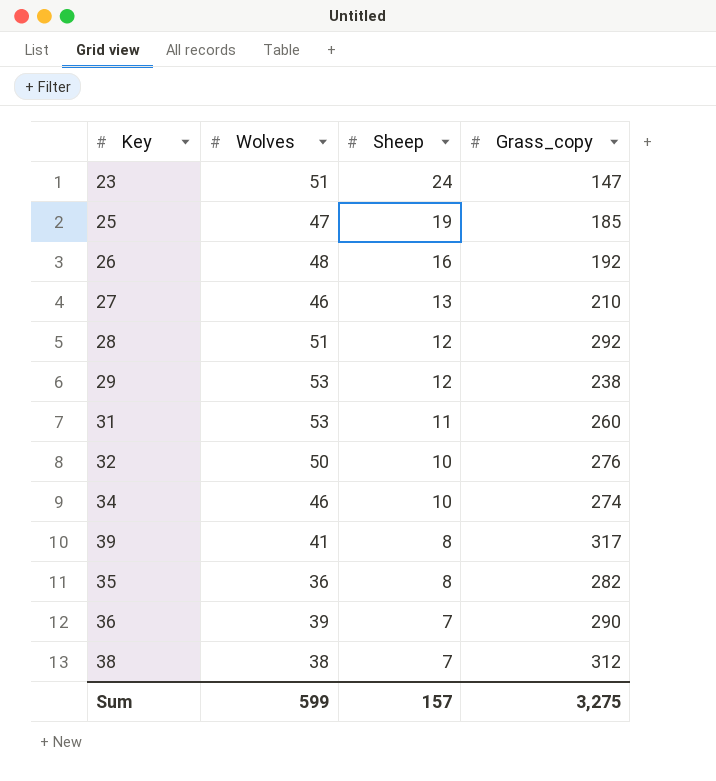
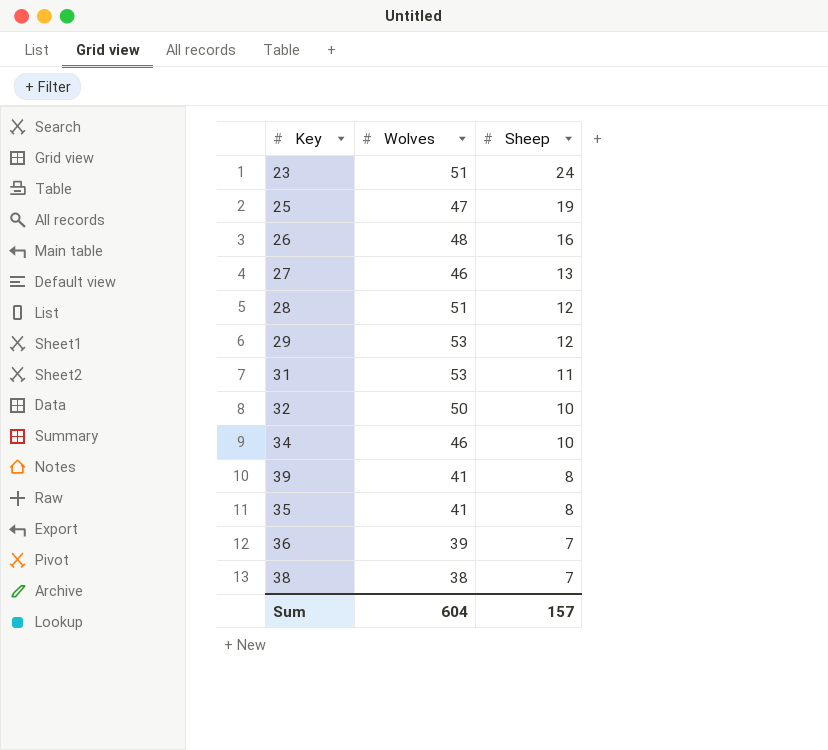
column Grass_copy | position: 4 -> none
35 | Wolves: 36 -> 41
Sum | Wolves: 599 -> 604

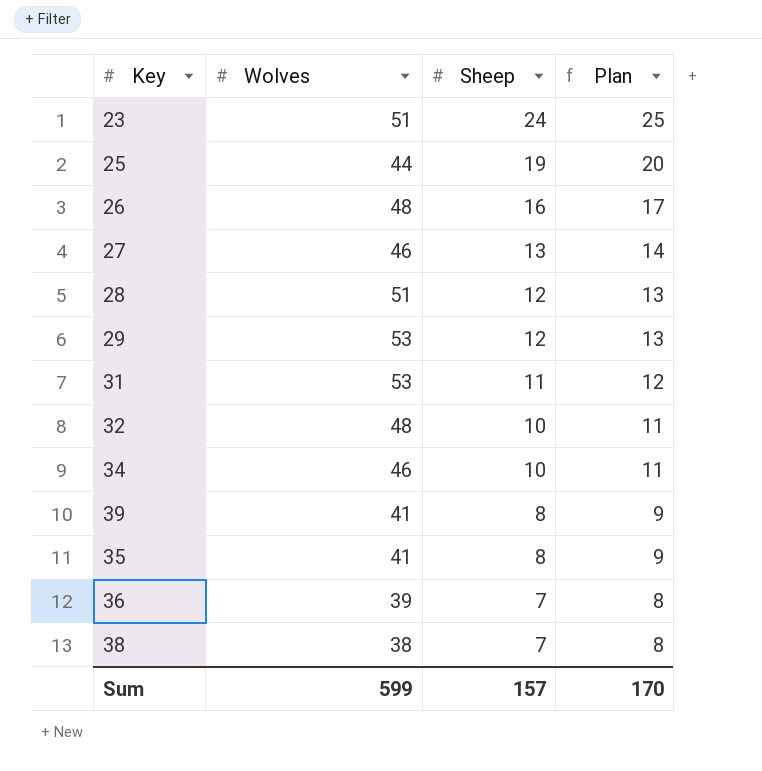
column Plan | formula: none -> [Sheep] + 1
25 | Wolves: 47 -> 44
32 | Wolves: 50 -> 48
Sum | Wolves: 604 -> 599

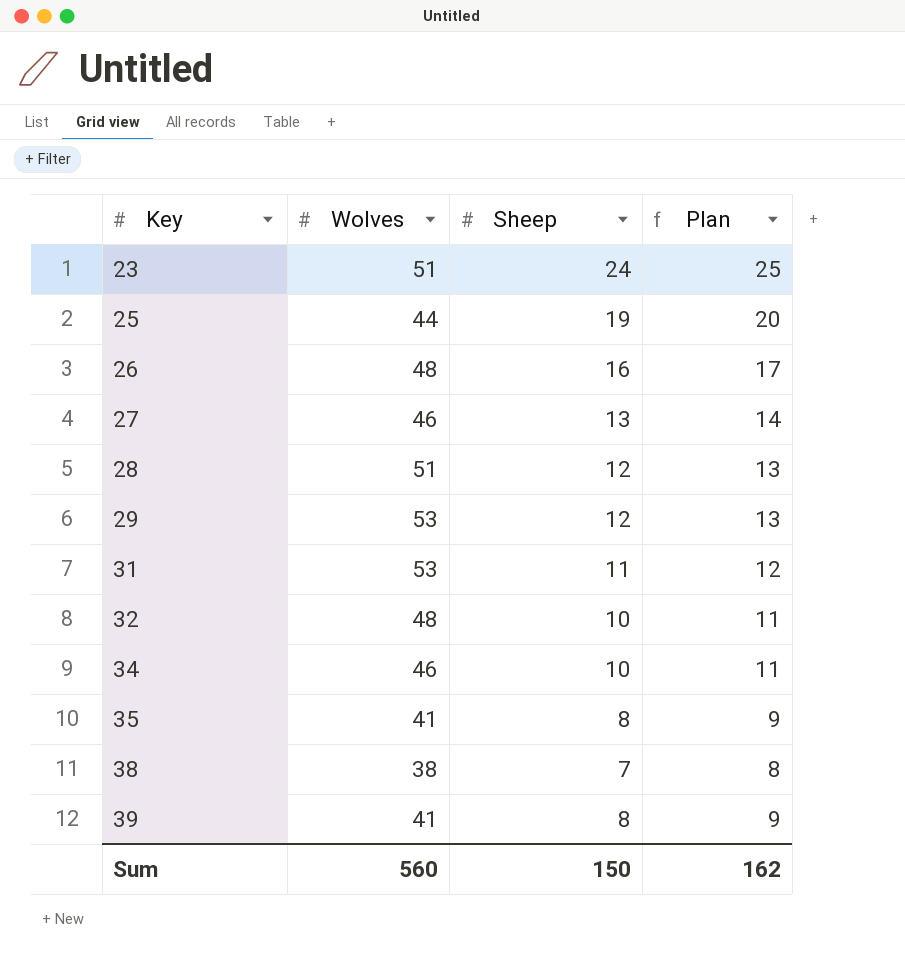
row order: Sheep descending -> Key ascending
row 36: 39 | 7 | 8 -> none
Sum | Wolves: 599 -> 560
Sum | Sheep: 157 -> 150
Sum | Plan: 170 -> 162

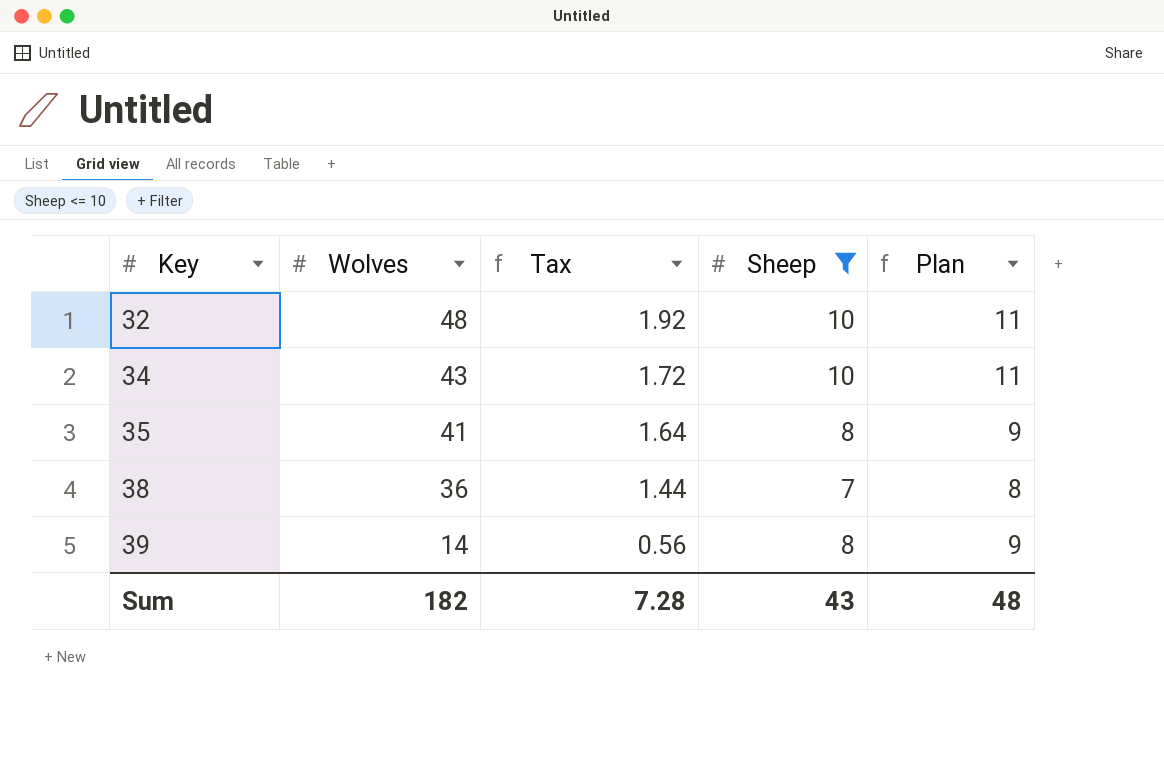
filter: none -> Sheep <= 10
column Tax | formula: none -> [Wolves] * 0.04
34 | Wolves: 46 -> 43
38 | Wolves: 38 -> 36
39 | Wolves: 41 -> 14
Sum | Wolves: 560 -> 182
Sum | Sheep: 150 -> 43
Sum | Plan: 162 -> 48

